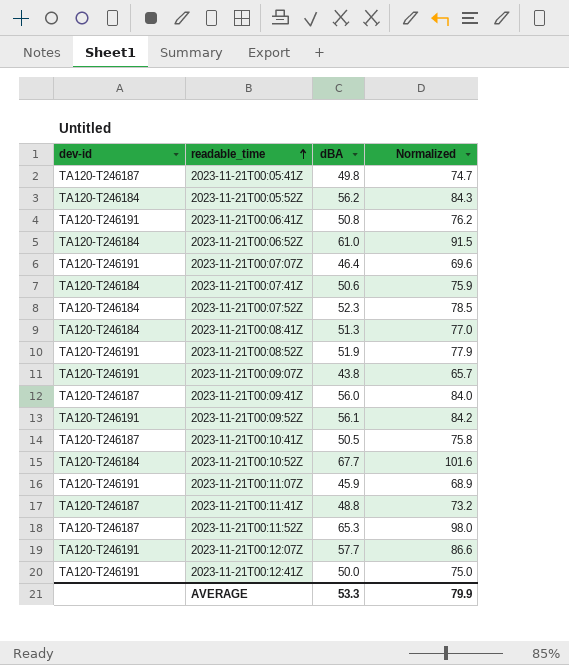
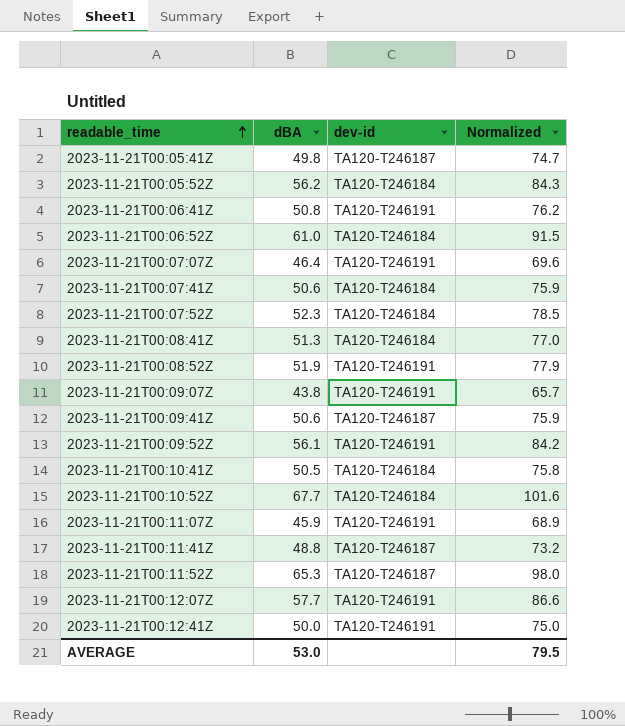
column dev-id | position: 1 -> 3
2023-11-21T00:09:41Z | dBA: 56.0 -> 50.6
2023-11-21T00:09:41Z | Normalized: 84.0 -> 75.9
2023-11-21T00:10:41Z | dev-id: TA120-T246187 -> TA120-T246184
AVERAGE | dBA: 53.3 -> 53.0
AVERAGE | Normalized: 79.9 -> 79.5

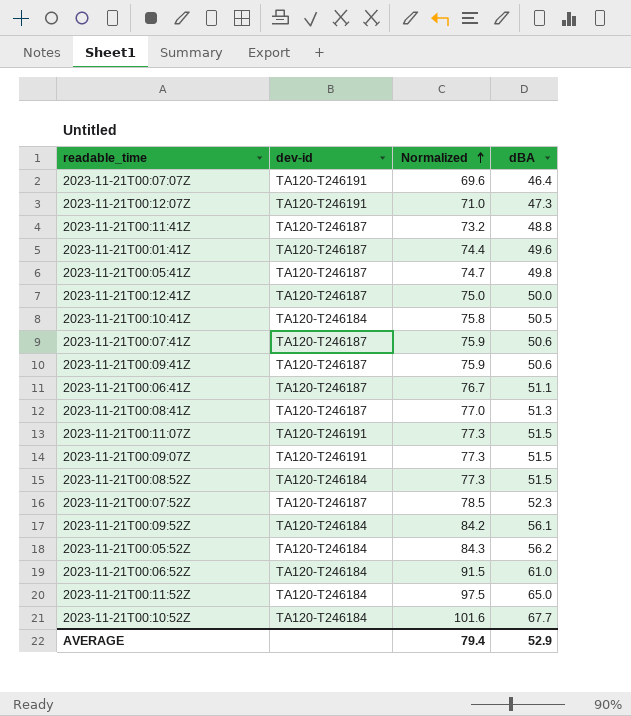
row order: readable_time ascending -> Normalized ascending
column dBA | position: 2 -> 4
2023-11-21T00:12:07Z | Normalized: 86.6 -> 71.0
2023-11-21T00:12:07Z | dBA: 57.7 -> 47.3
row 2023-11-21T00:01:41Z: none -> TA120-T246187 | 74.4 | 49.6
2023-11-21T00:12:41Z | dev-id: TA120-T246191 -> TA120-T246187
2023-11-21T00:07:41Z | dev-id: TA120-T246184 -> TA120-T246187
2023-11-21T00:06:41Z | dev-id: TA120-T246191 -> TA120-T246187
2023-11-21T00:06:41Z | Normalized: 76.2 -> 76.7
2023-11-21T00:06:41Z | dBA: 50.8 -> 51.1
2023-11-21T00:08:41Z | dev-id: TA120-T246184 -> TA120-T246187
2023-11-21T00:11:07Z | Normalized: 68.9 -> 77.3
2023-11-21T00:11:07Z | dBA: 45.9 -> 51.5
2023-11-21T00:09:07Z | Normalized: 65.7 -> 77.3
2023-11-21T00:09:07Z | dBA: 43.8 -> 51.5
2023-11-21T00:08:52Z | dev-id: TA120-T246191 -> TA120-T246184
2023-11-21T00:08:52Z | Normalized: 77.9 -> 77.3
2023-11-21T00:08:52Z | dBA: 51.9 -> 51.5
2023-11-21T00:07:52Z | dev-id: TA120-T246184 -> TA120-T246187
2023-11-21T00:09:52Z | dev-id: TA120-T246191 -> TA120-T246184
2023-11-21T00:11:52Z | dev-id: TA120-T246187 -> TA120-T246184
2023-11-21T00:11:52Z | Normalized: 98.0 -> 97.5
2023-11-21T00:11:52Z | dBA: 65.3 -> 65.0
AVERAGE | Normalized: 79.5 -> 79.4
AVERAGE | dBA: 53.0 -> 52.9

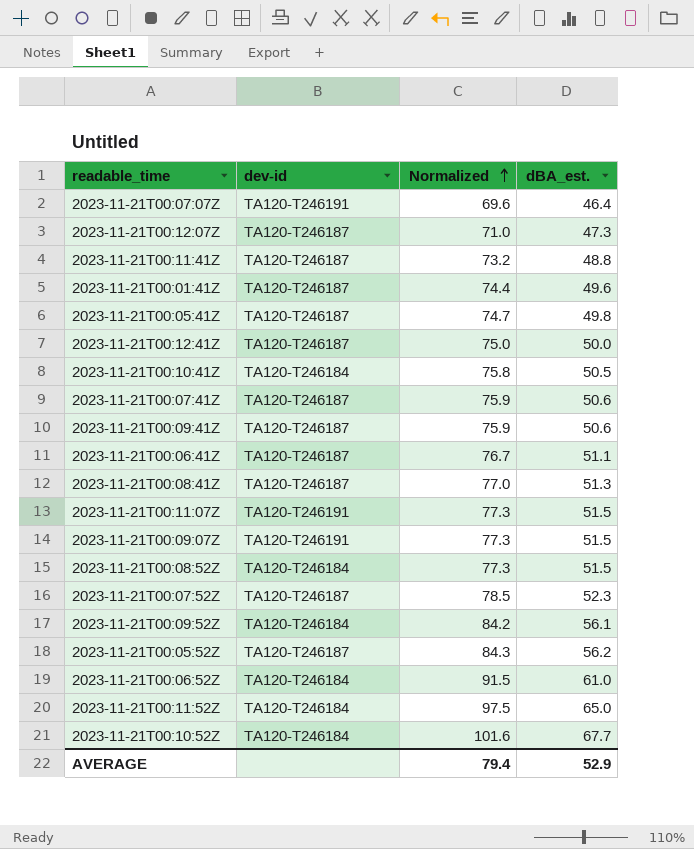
column name: dBA -> dBA_est.
2023-11-21T00:12:07Z | dev-id: TA120-T246191 -> TA120-T246187
2023-11-21T00:05:52Z | dev-id: TA120-T246184 -> TA120-T246187

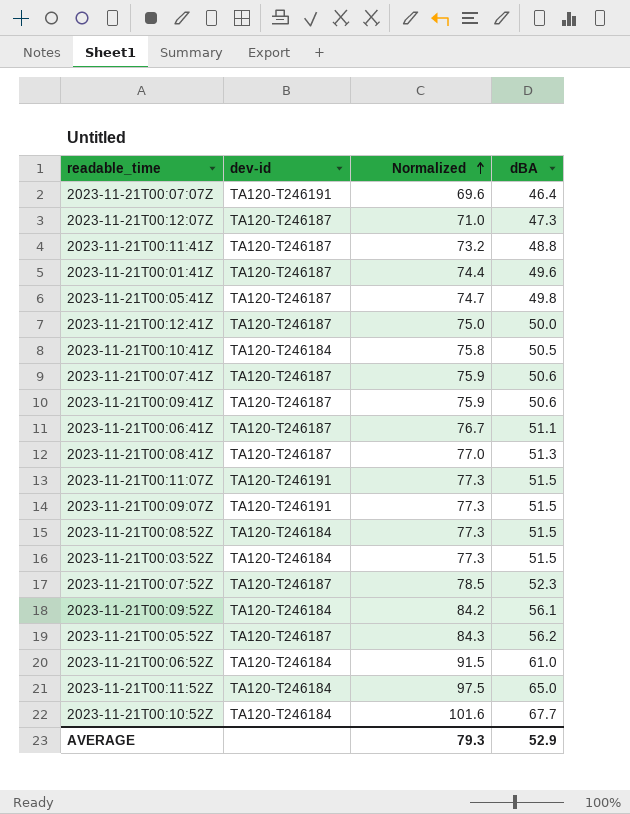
column name: dBA_est. -> dBA
row 2023-11-21T00:03:52Z: none -> TA120-T246184 | 77.3 | 51.5
AVERAGE | Normalized: 79.4 -> 79.3

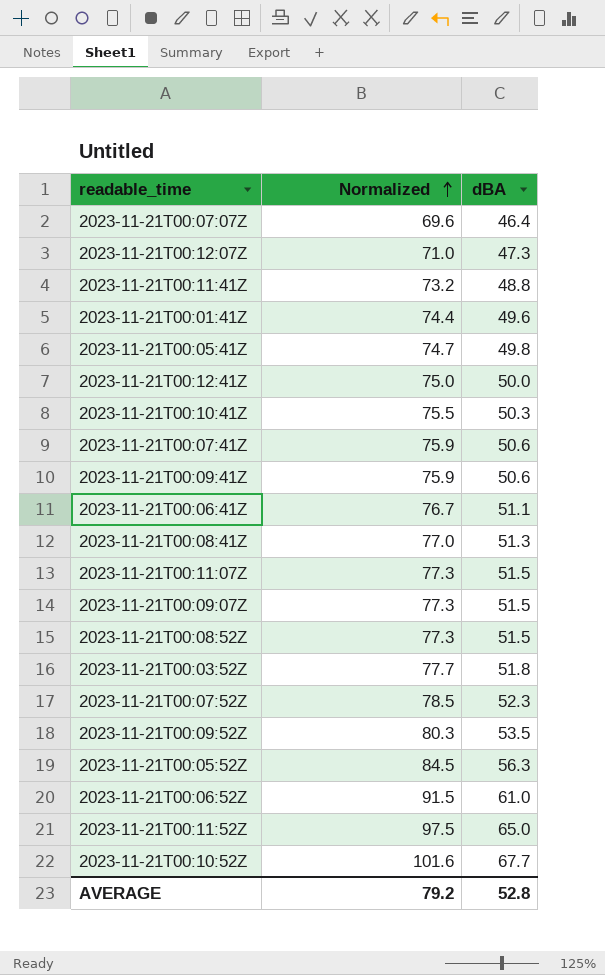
column dev-id | position: 2 -> none
2023-11-21T00:10:41Z | Normalized: 75.8 -> 75.5
2023-11-21T00:10:41Z | dBA: 50.5 -> 50.3
2023-11-21T00:03:52Z | Normalized: 77.3 -> 77.7
2023-11-21T00:03:52Z | dBA: 51.5 -> 51.8
2023-11-21T00:09:52Z | Normalized: 84.2 -> 80.3
2023-11-21T00:09:52Z | dBA: 56.1 -> 53.5
2023-11-21T00:05:52Z | Normalized: 84.3 -> 84.5
2023-11-21T00:05:52Z | dBA: 56.2 -> 56.3
AVERAGE | Normalized: 79.3 -> 79.2
AVERAGE | dBA: 52.9 -> 52.8

